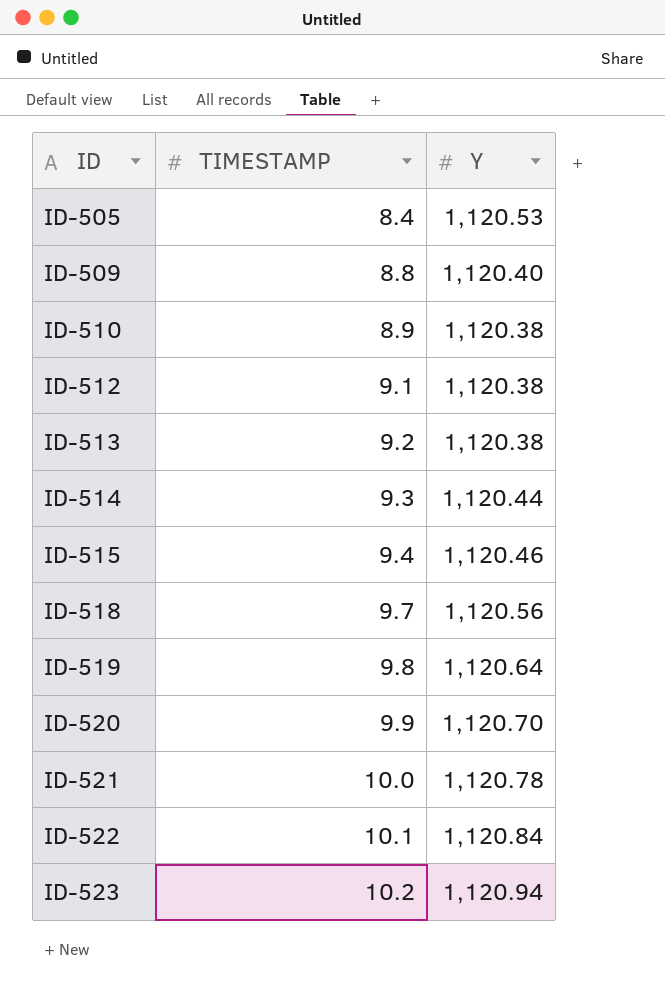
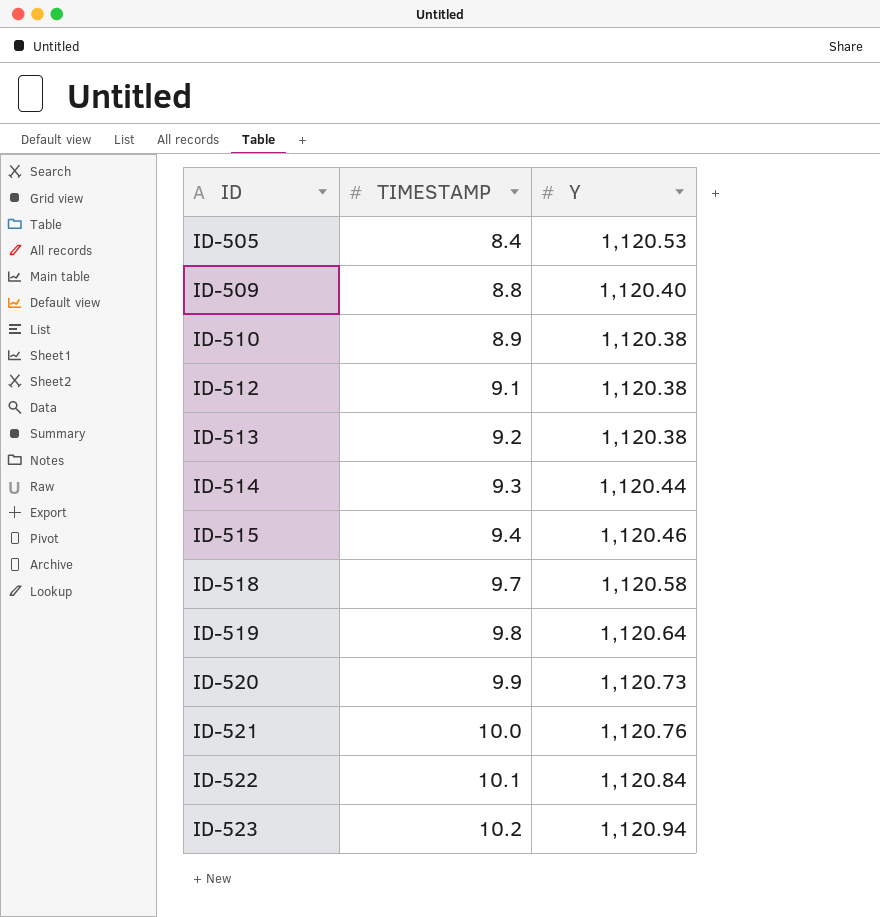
ID-518 | Y: 1,120.56 -> 1,120.58
ID-520 | Y: 1,120.70 -> 1,120.73
ID-521 | Y: 1,120.78 -> 1,120.76

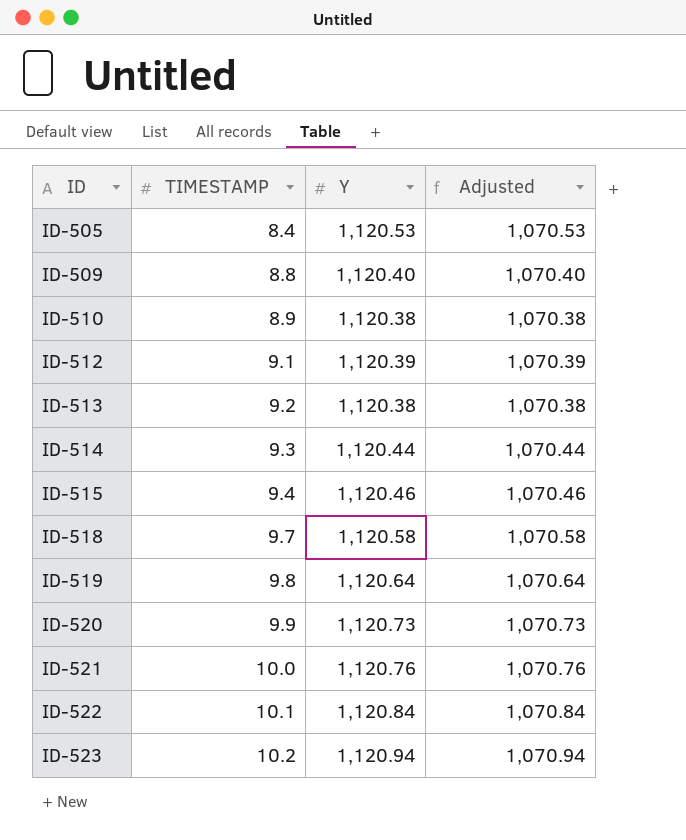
column Adjusted | formula: none -> [Y] - 50
ID-512 | Y: 1,120.38 -> 1,120.39

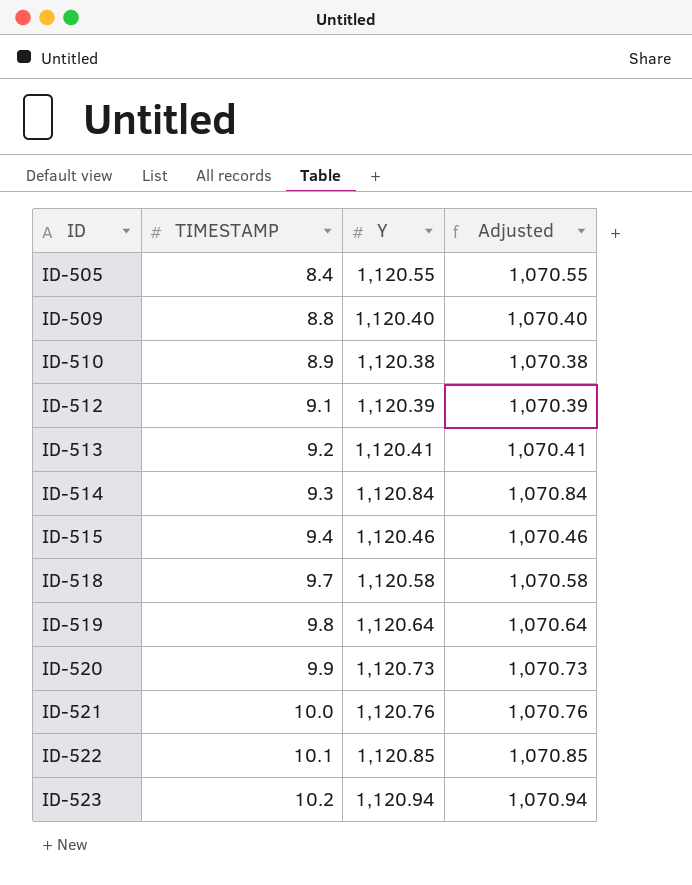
ID-505 | Y: 1,120.53 -> 1,120.55
ID-505 | Adjusted: 1,070.53 -> 1,070.55
ID-513 | Y: 1,120.38 -> 1,120.41
ID-513 | Adjusted: 1,070.38 -> 1,070.41
ID-514 | Y: 1,120.44 -> 1,120.84
ID-514 | Adjusted: 1,070.44 -> 1,070.84
ID-522 | Y: 1,120.84 -> 1,120.85
ID-522 | Adjusted: 1,070.84 -> 1,070.85

